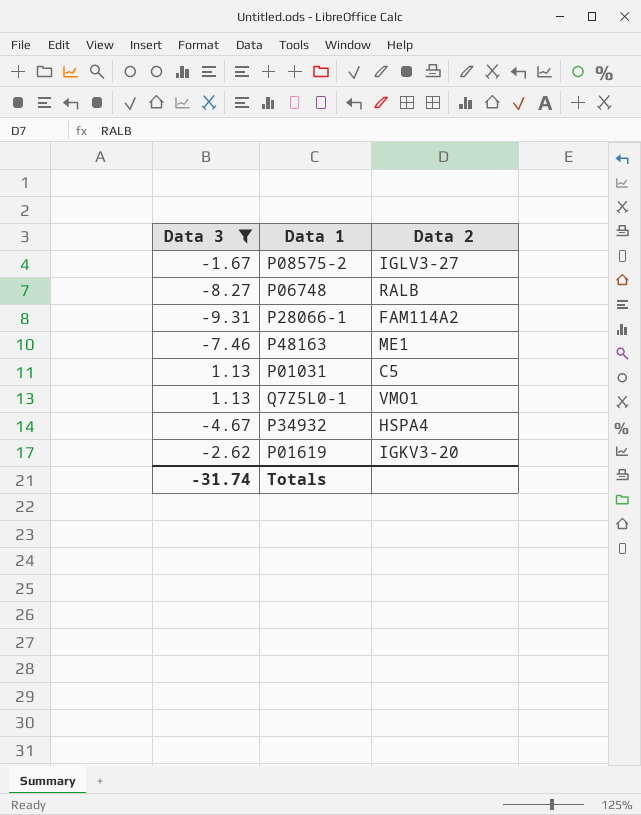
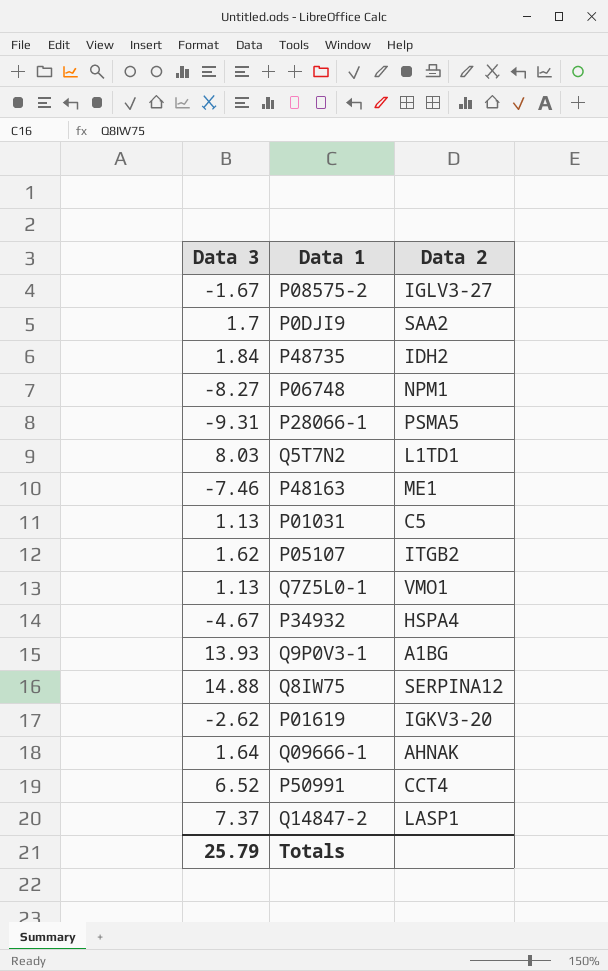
filter: Data 3 <= 1.13 -> none
P06748 | Data 2: RALB -> NPM1
P28066-1 | Data 2: FAM114A2 -> PSMA5
Totals | Data 3: -31.74 -> 25.79

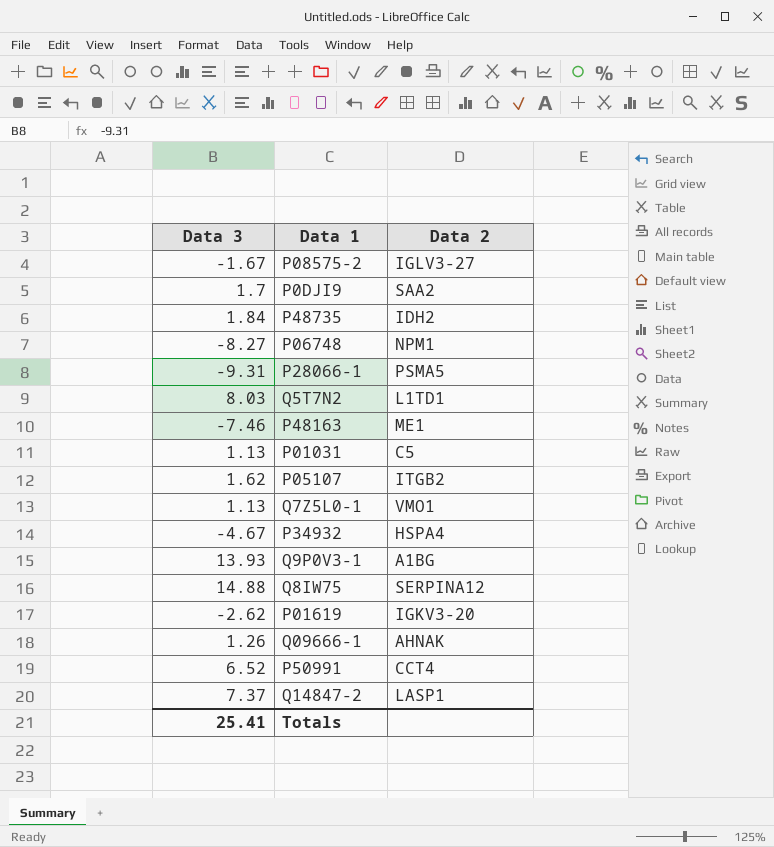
Q09666-1 | Data 3: 1.64 -> 1.26
Totals | Data 3: 25.79 -> 25.41

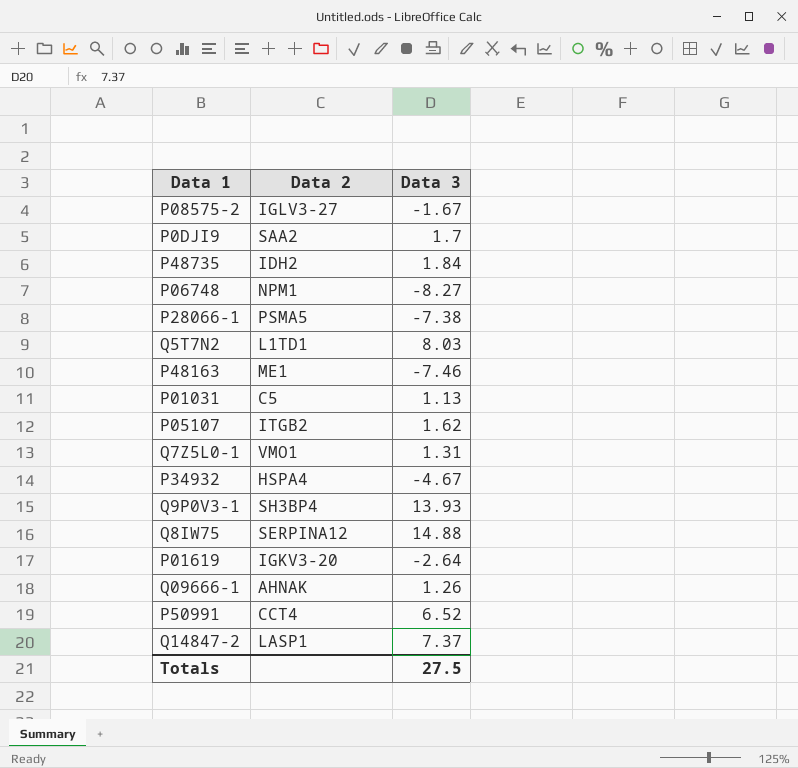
column Data 3 | position: 1 -> 3
P28066-1 | Data 3: -9.31 -> -7.38
Q7Z5L0-1 | Data 3: 1.13 -> 1.31
Q9P0V3-1 | Data 2: A1BG -> SH3BP4
P01619 | Data 3: -2.62 -> -2.64
Totals | Data 3: 25.41 -> 27.5

